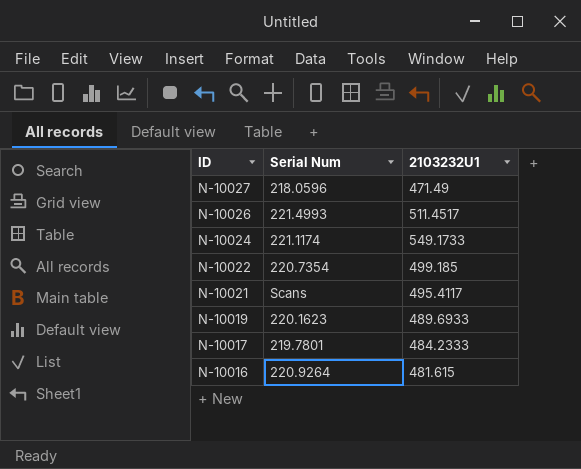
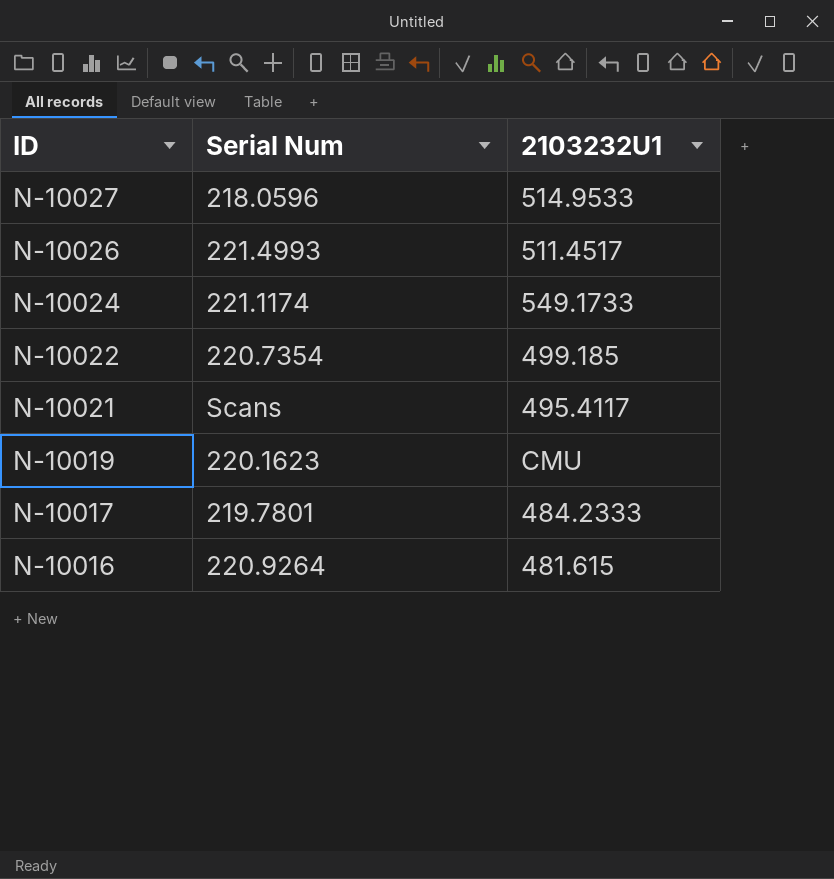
N-10027 | 2103232U1: 471.49 -> 514.9533
N-10019 | 2103232U1: 489.6933 -> CMU

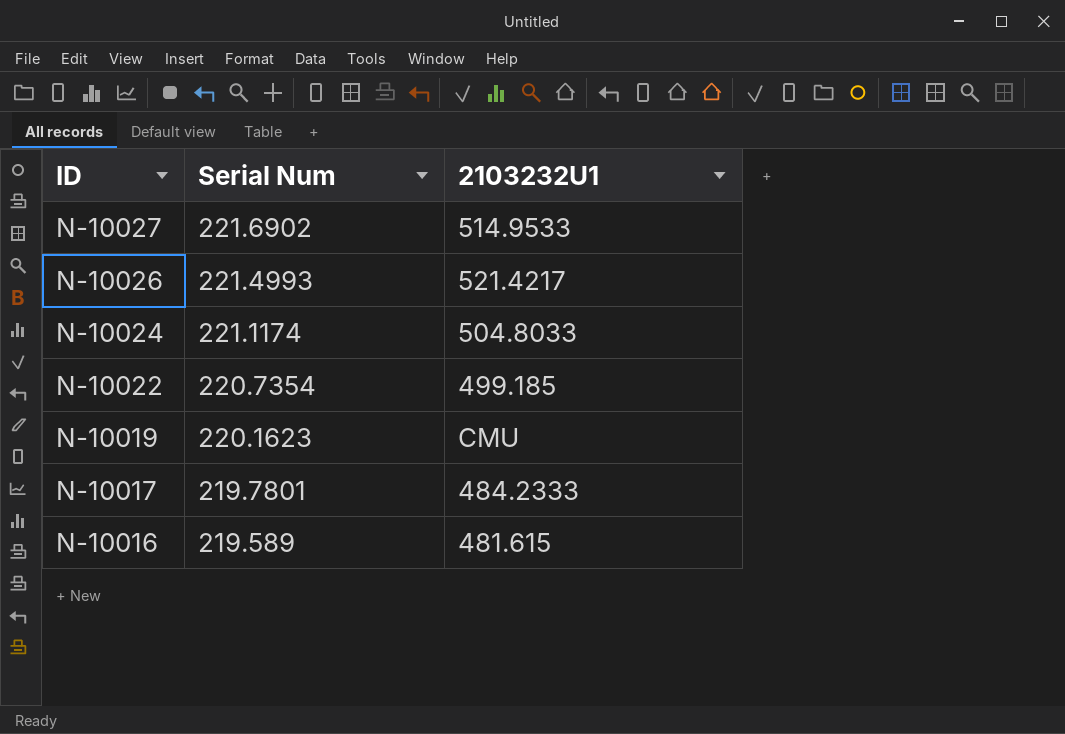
row N-10021: Scans | 495.4117 -> none
N-10027 | Serial Num: 218.0596 -> 221.6902
N-10026 | 2103232U1: 511.4517 -> 521.4217
N-10024 | 2103232U1: 549.1733 -> 504.8033
N-10016 | Serial Num: 220.9264 -> 219.589

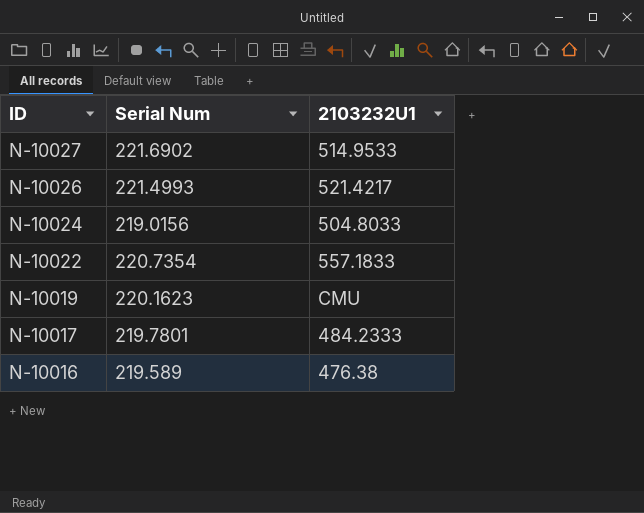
N-10024 | Serial Num: 221.1174 -> 219.0156
N-10022 | 2103232U1: 499.185 -> 557.1833
N-10016 | 2103232U1: 481.615 -> 476.38

